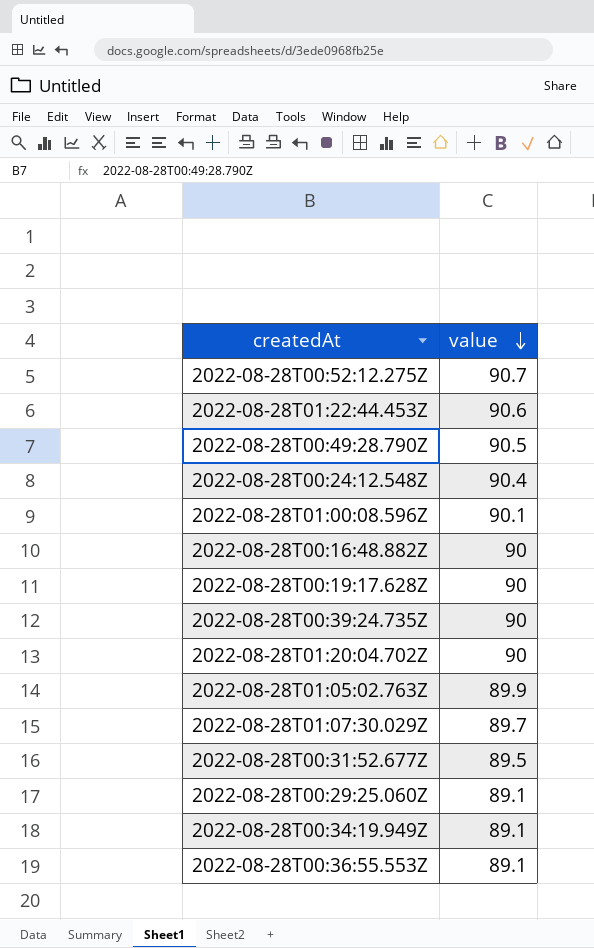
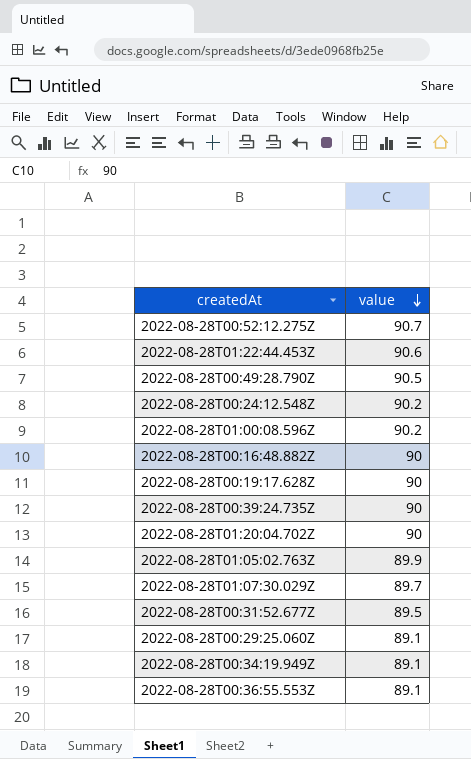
2022-08-28T00:24:12.548Z | value: 90.4 -> 90.2
2022-08-28T01:00:08.596Z | value: 90.1 -> 90.2

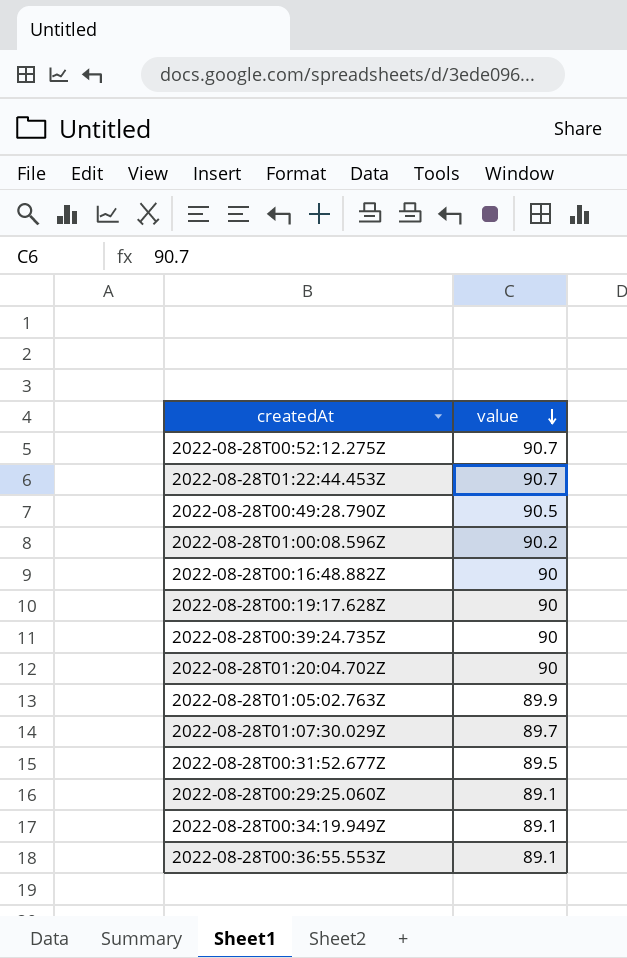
row 2022-08-28T00:24:12.548Z: 90.2 -> none
2022-08-28T01:22:44.453Z | value: 90.6 -> 90.7

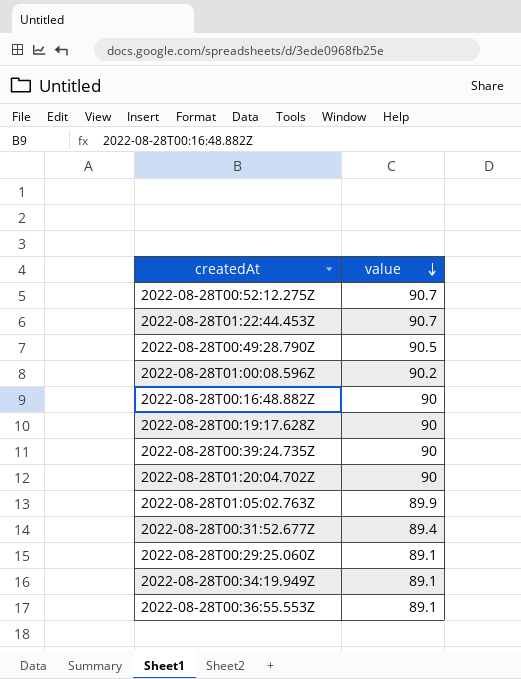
row 2022-08-28T01:07:30.029Z: 89.7 -> none
2022-08-28T00:31:52.677Z | value: 89.5 -> 89.4

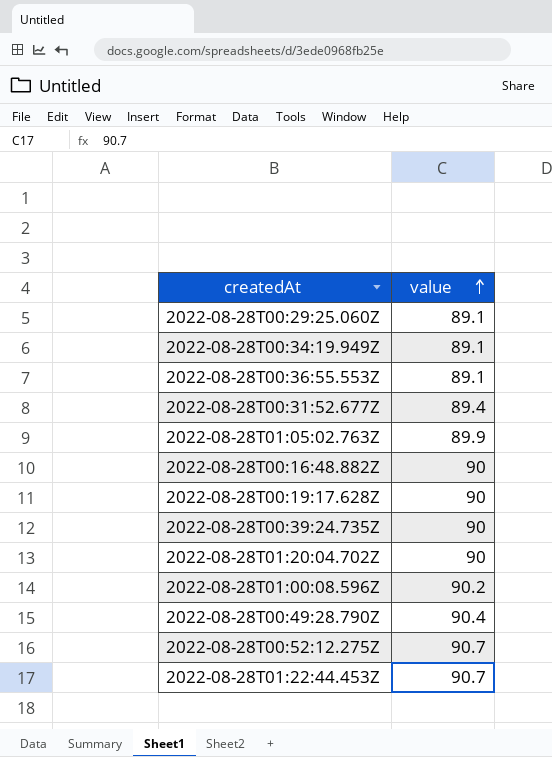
row order: value descending -> value ascending
2022-08-28T00:49:28.790Z | value: 90.5 -> 90.4

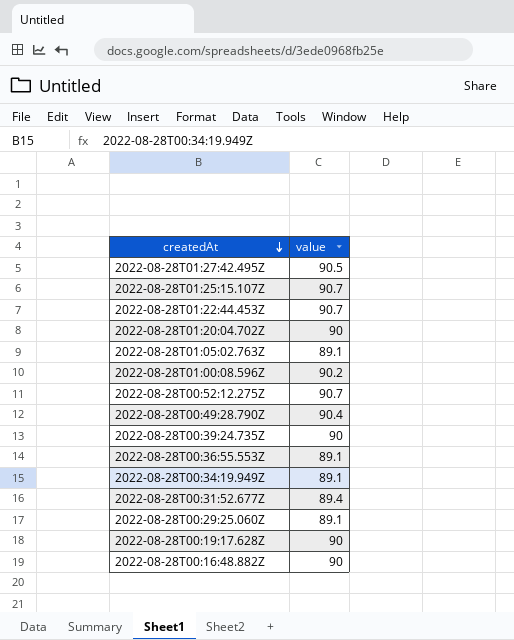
row order: value ascending -> createdAt descending
row 2022-08-28T01:27:42.495Z: none -> 90.5
row 2022-08-28T01:25:15.107Z: none -> 90.7
2022-08-28T01:05:02.763Z | value: 89.9 -> 89.1

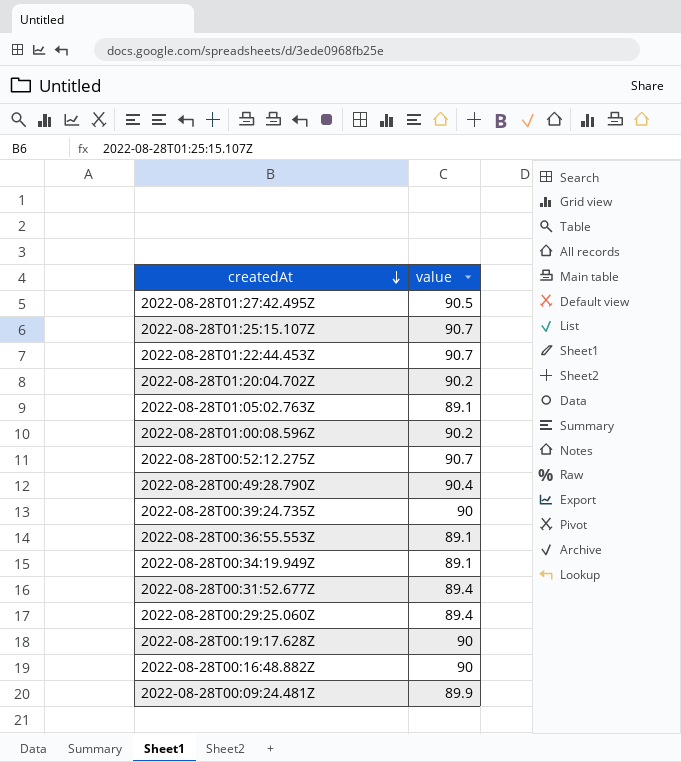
2022-08-28T01:20:04.702Z | value: 90 -> 90.2
2022-08-28T00:29:25.060Z | value: 89.1 -> 89.4
row 2022-08-28T00:09:24.481Z: none -> 89.9

